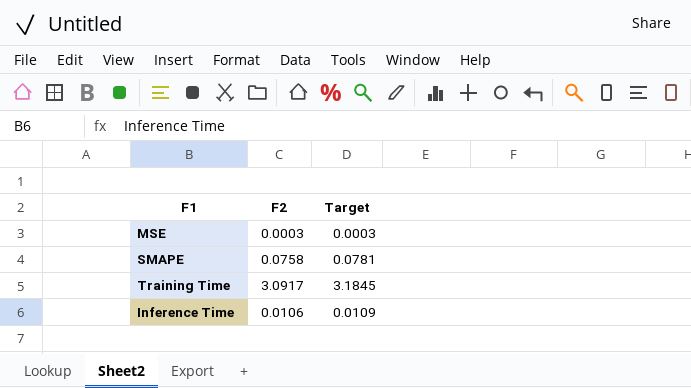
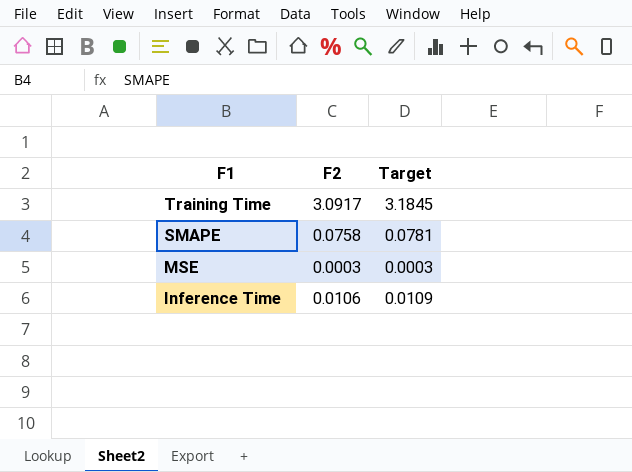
row order: none -> F1 descending

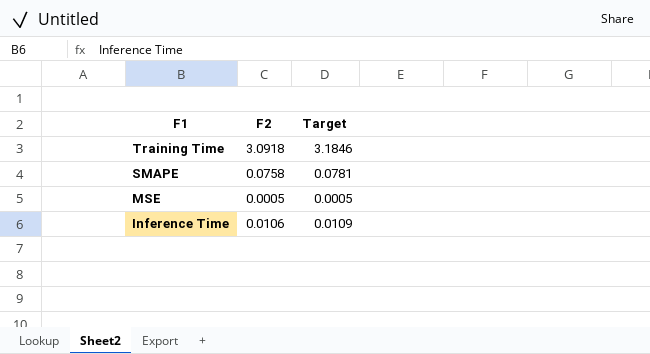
Training Time | F2: 3.0917 -> 3.0918
Training Time | Target: 3.1845 -> 3.1846
MSE | F2: 0.0003 -> 0.0005
MSE | Target: 0.0003 -> 0.0005

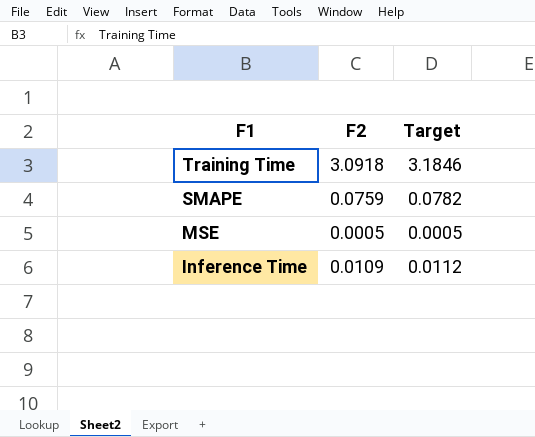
SMAPE | F2: 0.0758 -> 0.0759
SMAPE | Target: 0.0781 -> 0.0782
Inference Time | F2: 0.0106 -> 0.0109
Inference Time | Target: 0.0109 -> 0.0112

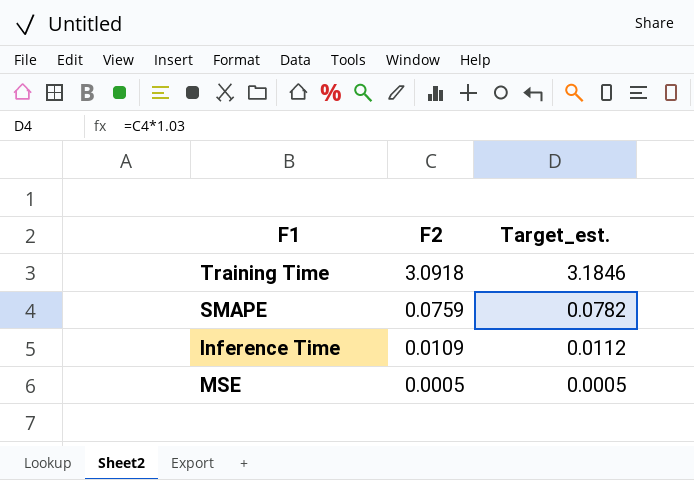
row order: F1 descending -> F2 descending
column name: Target -> Target_est.

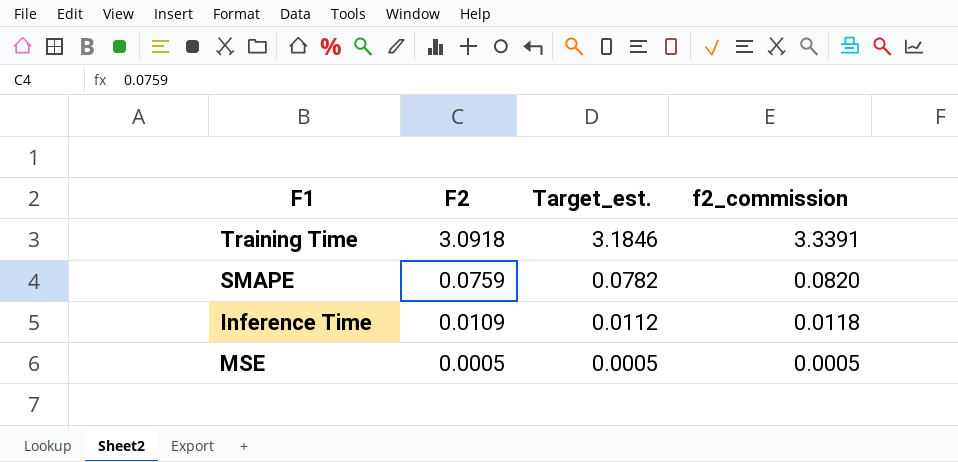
column f2_commission | formula: none -> [F2] * 1.08

